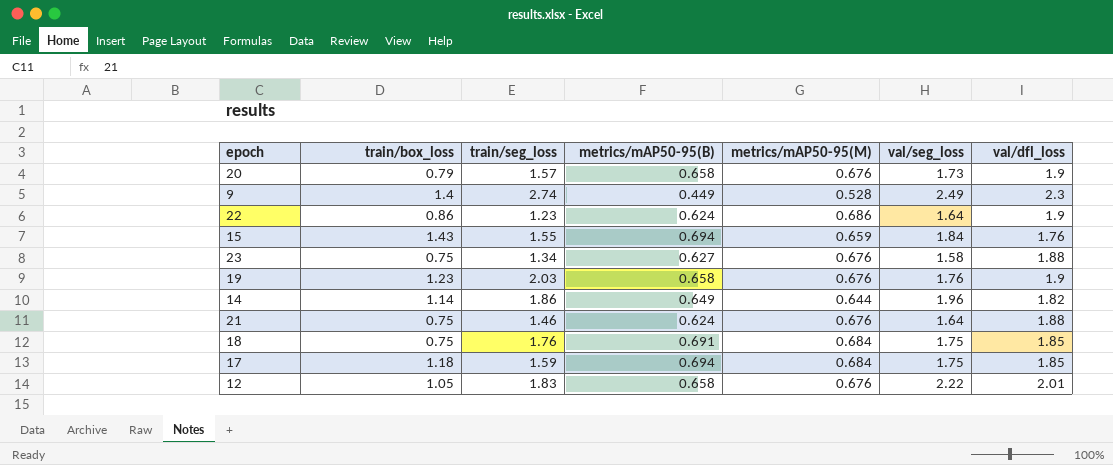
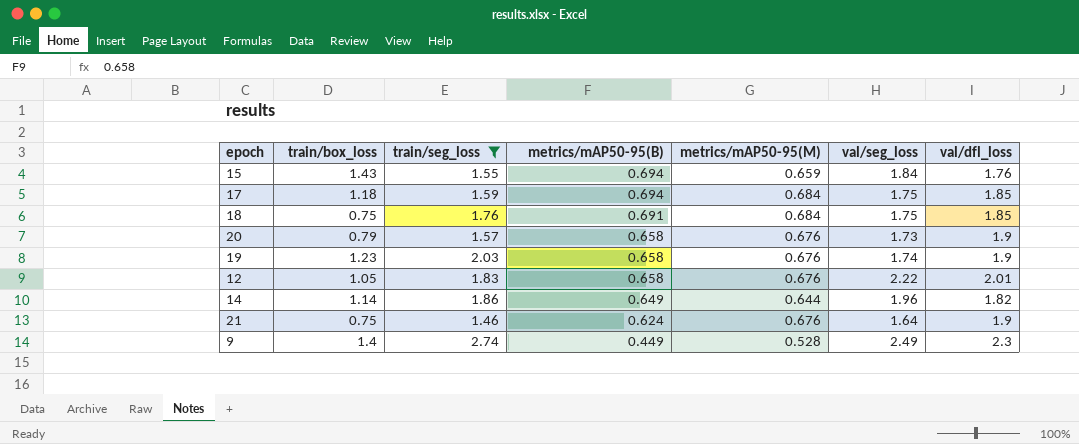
filter: none -> train/seg_loss >= 1.46
row order: none -> metrics/mAP50-95(B) descending
19 | val/seg_loss: 1.76 -> 1.74
21 | val/dfl_loss: 1.88 -> 1.9

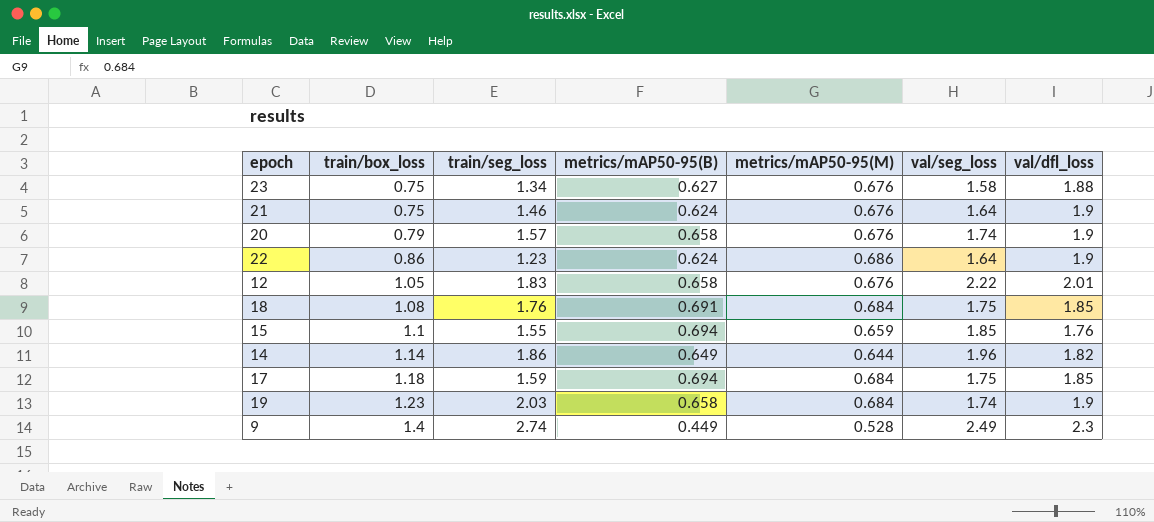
filter: train/seg_loss >= 1.46 -> none
row order: metrics/mAP50-95(B) descending -> train/box_loss ascending
20 | val/seg_loss: 1.73 -> 1.74
18 | train/box_loss: 0.75 -> 1.08
15 | train/box_loss: 1.43 -> 1.1
15 | val/seg_loss: 1.84 -> 1.85
19 | metrics/mAP50-95(M): 0.676 -> 0.684

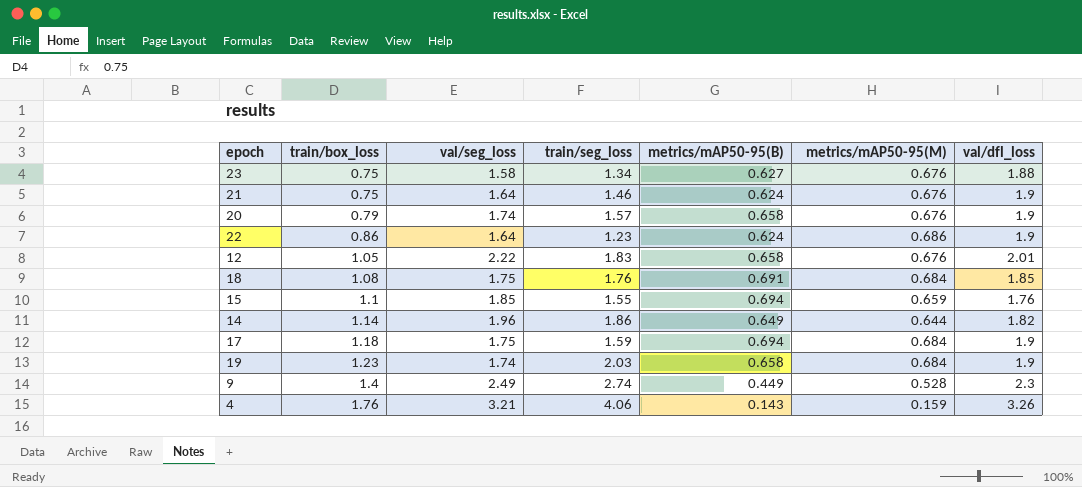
column val/seg_loss | position: 6 -> 3
17 | val/dfl_loss: 1.85 -> 1.9
row 4: none -> 1.76 | 3.21 | 4.06 | 0.143 | 0.159 | 3.26

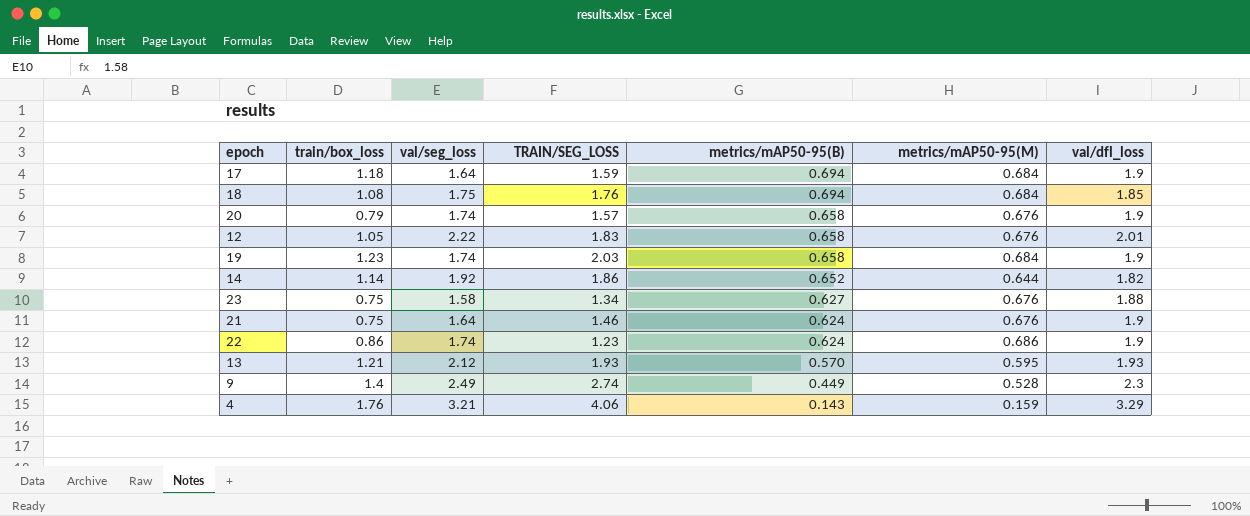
row order: train/box_loss ascending -> metrics/mAP50-95(B) descending
column name: train/seg_loss -> TRAIN/SEG_LOSS
row 15: 1.1 | 1.85 | 1.55 | 0.694 | 0.659 | 1.76 -> none
17 | val/seg_loss: 1.75 -> 1.64
18 | metrics/mAP50-95(B): 0.691 -> 0.694
14 | val/seg_loss: 1.96 -> 1.92
14 | metrics/mAP50-95(B): 0.649 -> 0.652
22 | val/seg_loss: 1.64 -> 1.74
row 13: none -> 1.21 | 2.12 | 1.93 | 0.570 | 0.595 | 1.93
4 | val/dfl_loss: 3.26 -> 3.29

